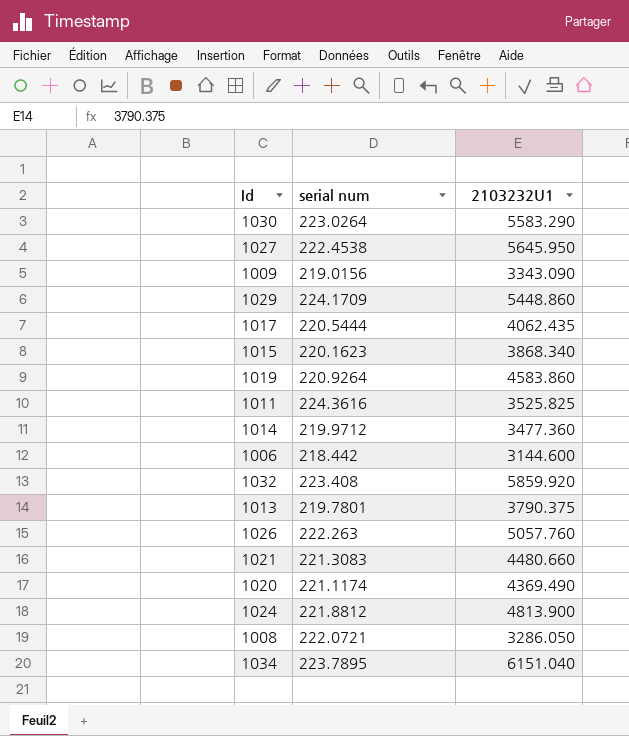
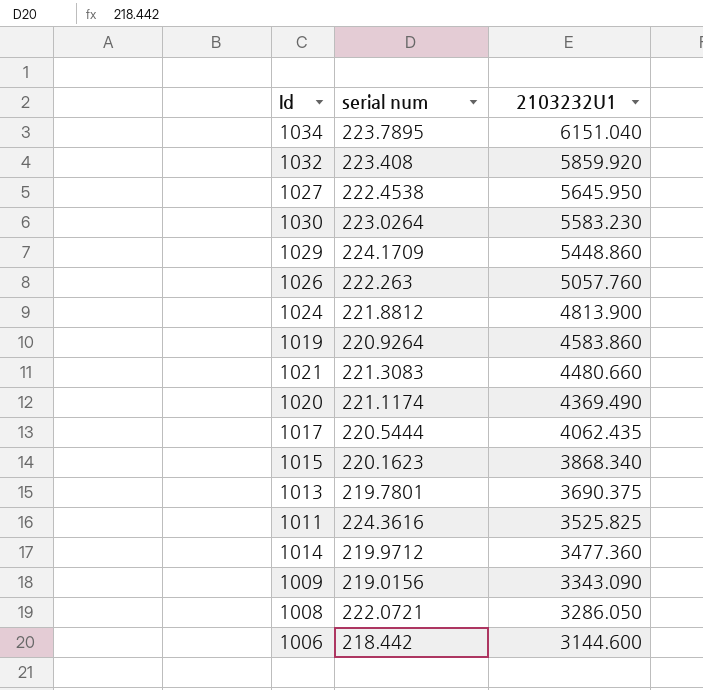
row order: none -> 2103232U1 descending
1030 | 2103232U1: 5583.290 -> 5583.230
1013 | 2103232U1: 3790.375 -> 3690.375

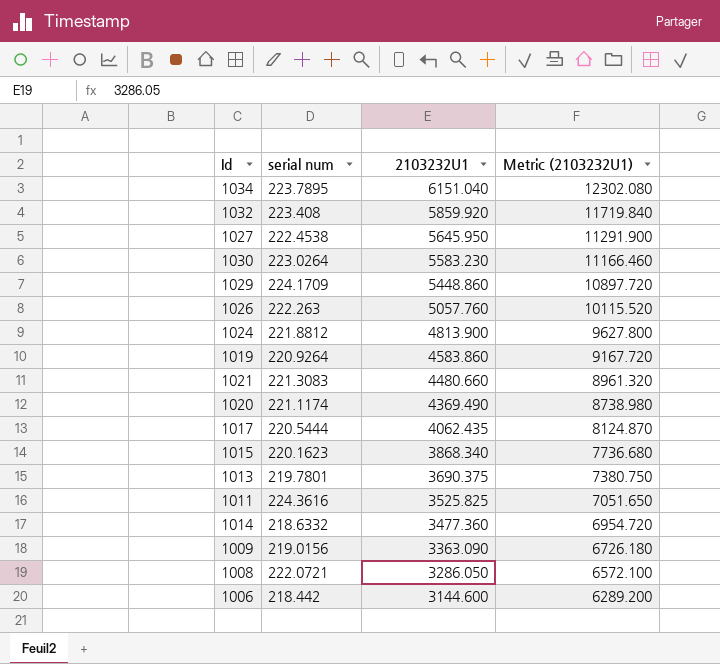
column Metric (2103232U1) | formula: none -> [2103232U1] * 2
1014 | serial num: 219.9712 -> 218.6332
1009 | 2103232U1: 3343.090 -> 3363.090

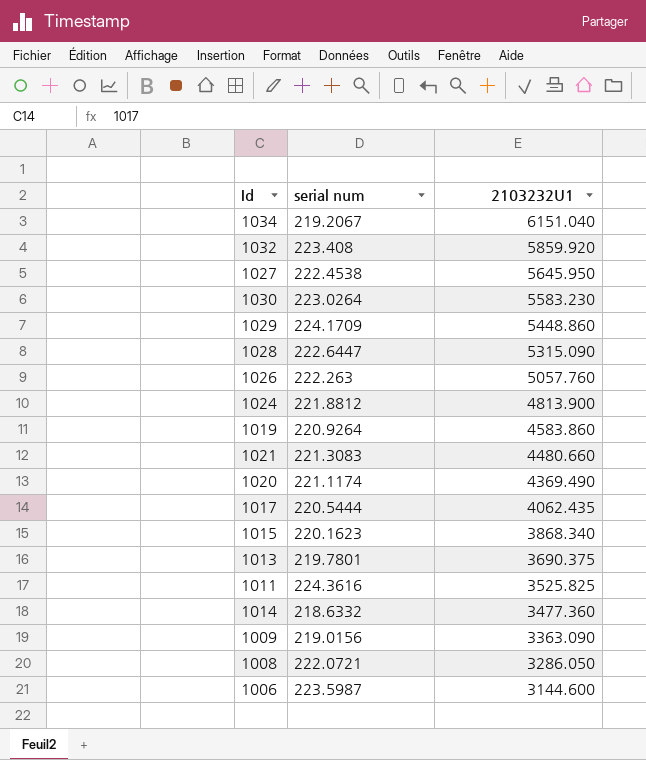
column Metric (2103232U1) | formula: [2103232U1] * 2 -> none
1034 | serial num: 223.7895 -> 219.2067
row 1028: none -> 222.6447 | 5315.090
1006 | serial num: 218.442 -> 223.5987

